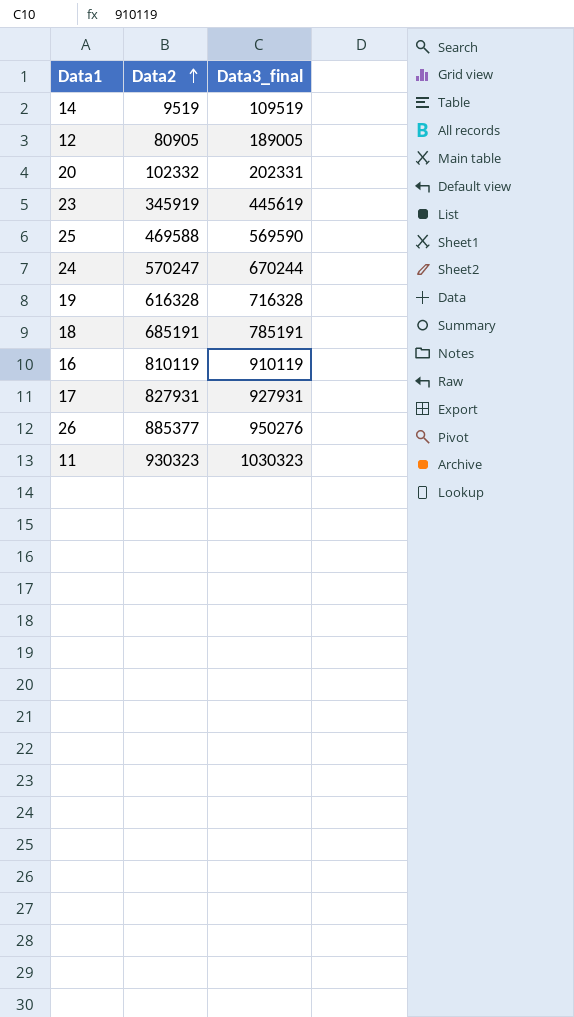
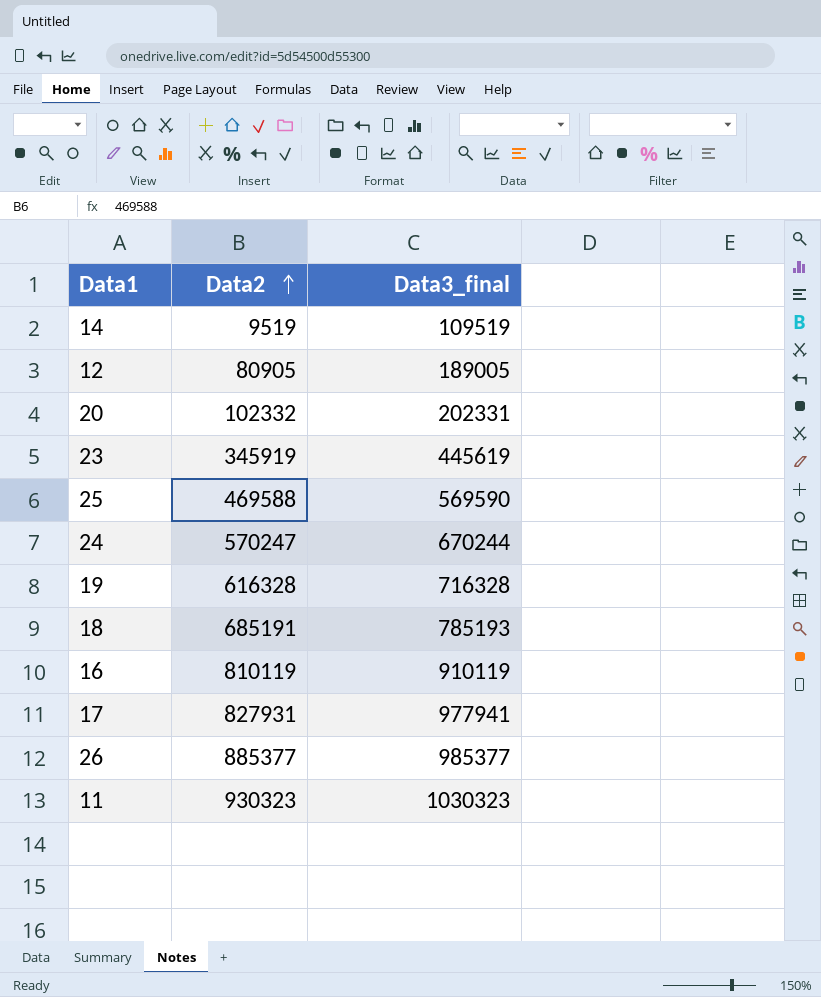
18 | Data3_final: 785191 -> 785193
17 | Data3_final: 927931 -> 977941
26 | Data3_final: 950276 -> 985377

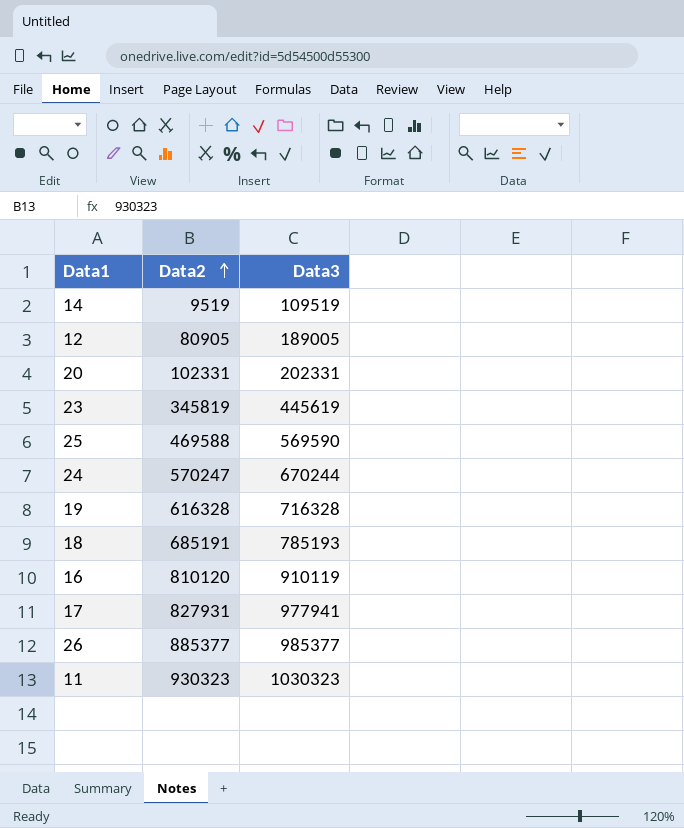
column name: Data3_final -> Data3
20 | Data2: 102332 -> 102331
23 | Data2: 345919 -> 345819
16 | Data2: 810119 -> 810120

